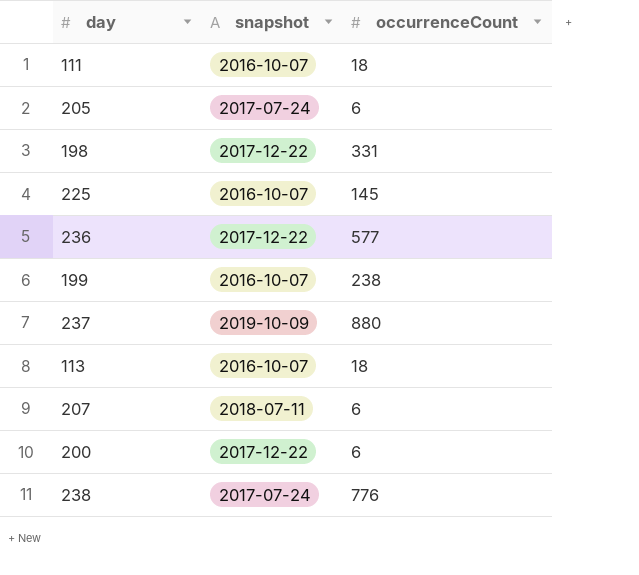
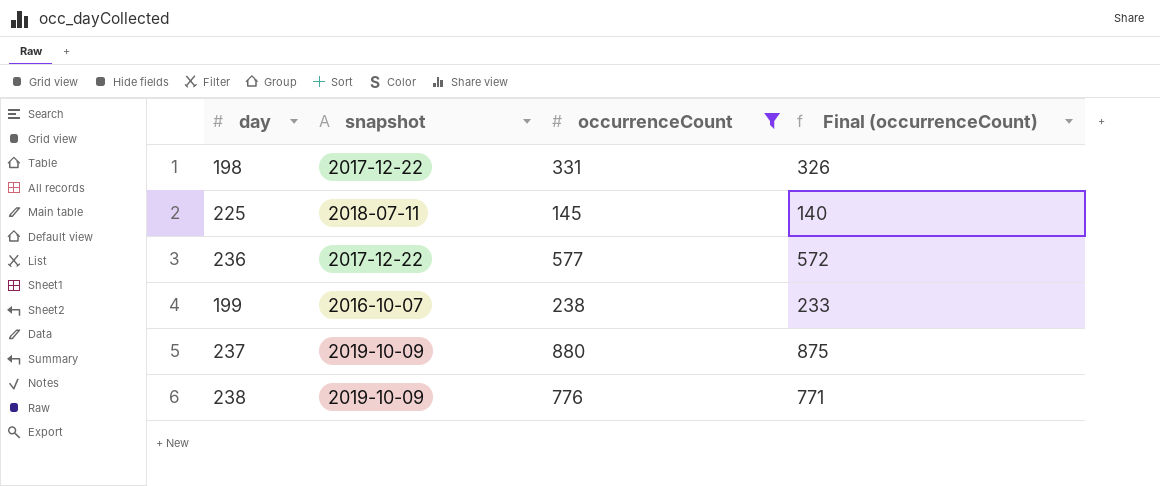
filter: none -> occurrenceCount >= 145
column Final (occurrenceCount) | formula: none -> [occurrenceCount] - 5
225 | snapshot: 2016-10-07 -> 2018-07-11
238 | snapshot: 2017-07-24 -> 2019-10-09

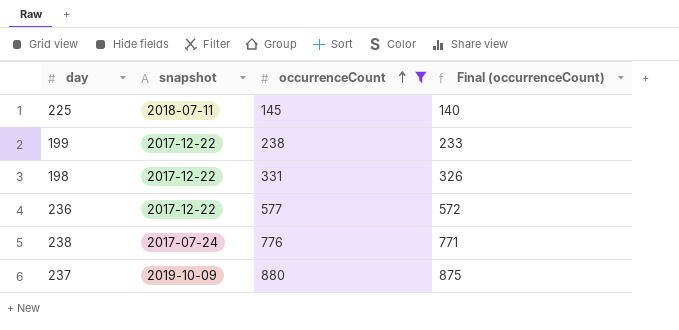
row order: none -> occurrenceCount ascending
199 | snapshot: 2016-10-07 -> 2017-12-22
238 | snapshot: 2019-10-09 -> 2017-07-24

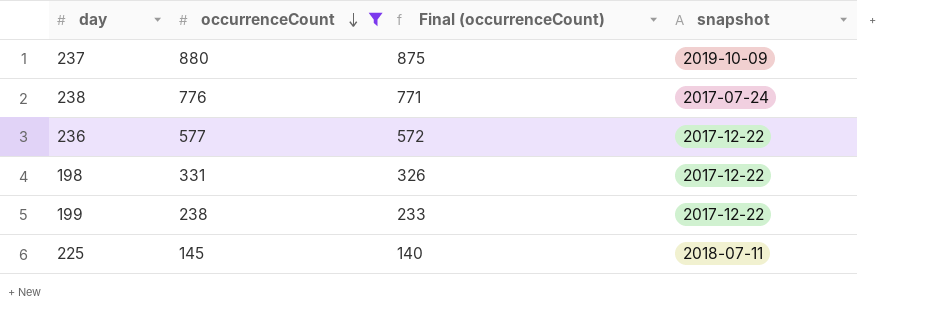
row order: occurrenceCount ascending -> occurrenceCount descending
column snapshot | position: 2 -> 4

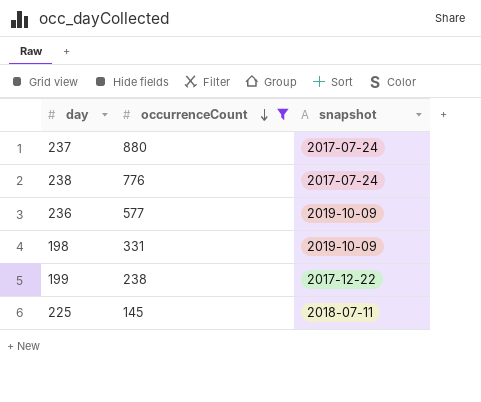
column Final (occurrenceCount) | formula: [occurrenceCount] - 5 -> none
237 | snapshot: 2019-10-09 -> 2017-07-24
236 | snapshot: 2017-12-22 -> 2019-10-09
198 | snapshot: 2017-12-22 -> 2019-10-09

